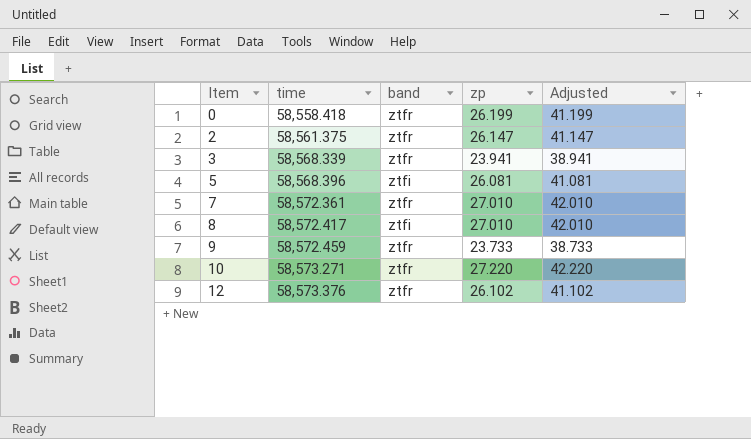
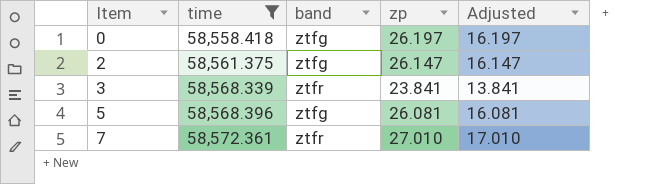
filter: none -> time <= 58,572.361
column Adjusted | formula: [zp] + 15 -> [zp] - 10
0 | band: ztfr -> ztfg
0 | zp: 26.199 -> 26.197
2 | band: ztfr -> ztfg
3 | zp: 23.941 -> 23.841
5 | band: ztfi -> ztfg

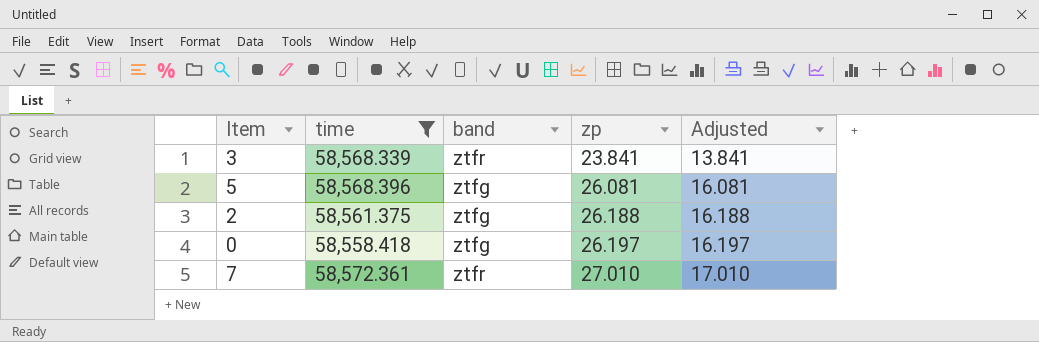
row order: Item ascending -> zp ascending
2 | zp: 26.147 -> 26.188
2 | Adjusted: 16.147 -> 16.188

